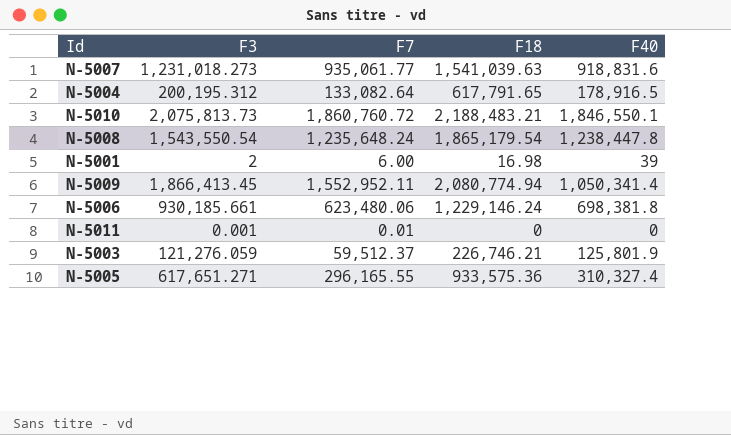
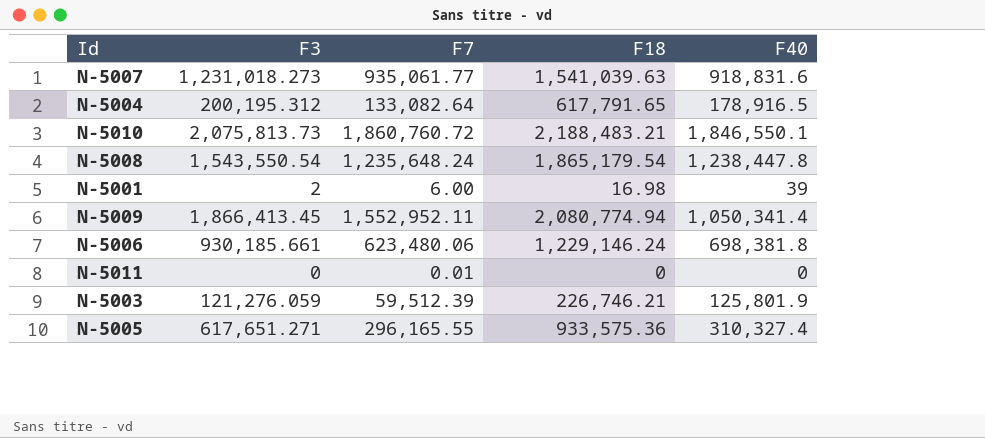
N-5011 | F3: 0.001 -> 0
N-5003 | F7: 59,512.37 -> 59,512.39

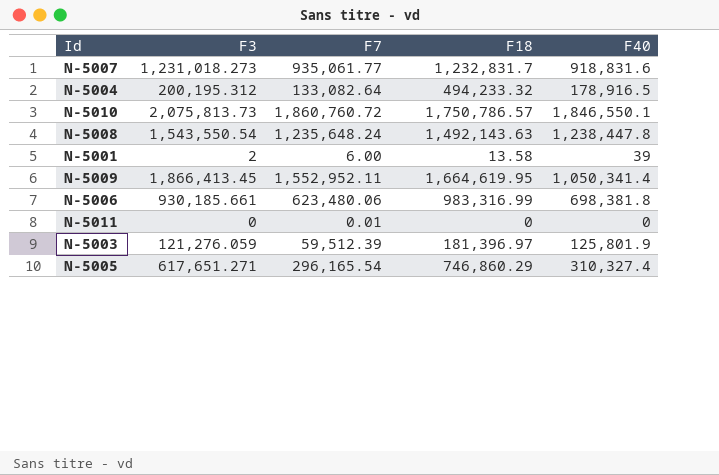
N-5007 | F18: 1,541,039.63 -> 1,232,831.7
N-5004 | F18: 617,791.65 -> 494,233.32
N-5010 | F18: 2,188,483.21 -> 1,750,786.57
N-5008 | F18: 1,865,179.54 -> 1,492,143.63
N-5001 | F18: 16.98 -> 13.58
N-5009 | F18: 2,080,774.94 -> 1,664,619.95
N-5006 | F18: 1,229,146.24 -> 983,316.99
N-5003 | F18: 226,746.21 -> 181,396.97
N-5005 | F7: 296,165.55 -> 296,165.54
N-5005 | F18: 933,575.36 -> 746,860.29

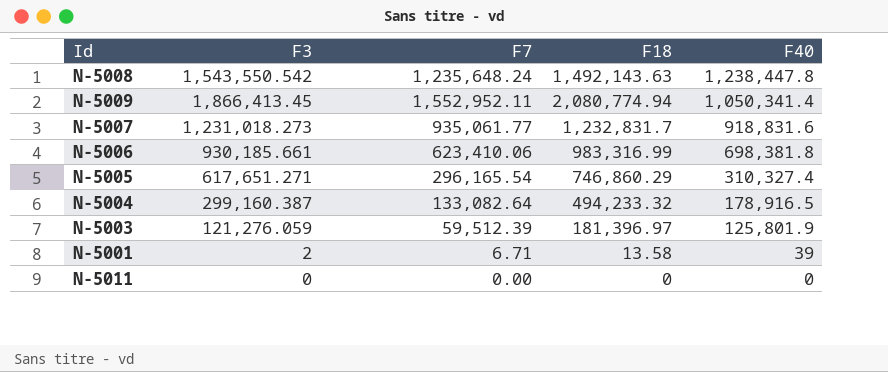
row order: none -> F40 descending
row N-5010: 2,075,813.73 | 1,860,760.72 | 1,750,786.57 | 1,846,550.1 -> none
N-5008 | F3: 1,543,550.54 -> 1,543,550.542
N-5009 | F18: 1,664,619.95 -> 2,080,774.94
N-5006 | F7: 623,480.06 -> 623,410.06
N-5004 | F3: 200,195.312 -> 299,160.387
N-5001 | F7: 6.00 -> 6.71
N-5011 | F7: 0.01 -> 0.00

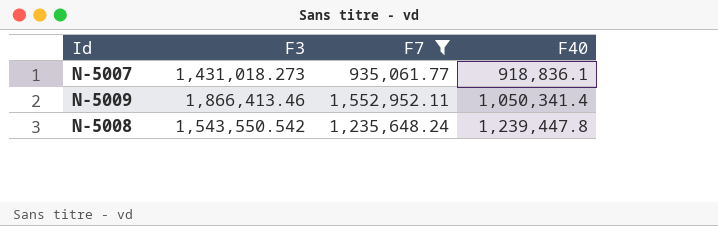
filter: none -> F7 >= 935,061.77
row order: F40 descending -> F40 ascending
column F18 | position: 4 -> none
N-5007 | F3: 1,231,018.273 -> 1,431,018.273
N-5007 | F40: 918,831.6 -> 918,836.1
N-5009 | F3: 1,866,413.45 -> 1,866,413.46
N-5008 | F40: 1,238,447.8 -> 1,239,447.8

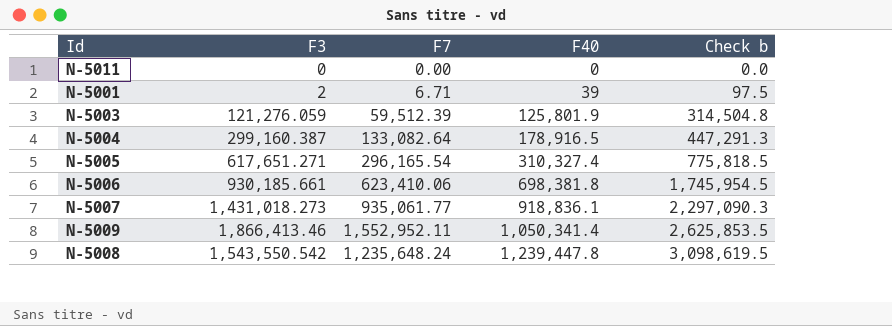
filter: F7 >= 935,061.77 -> none
column Check b | formula: none -> [F40] * 2.5

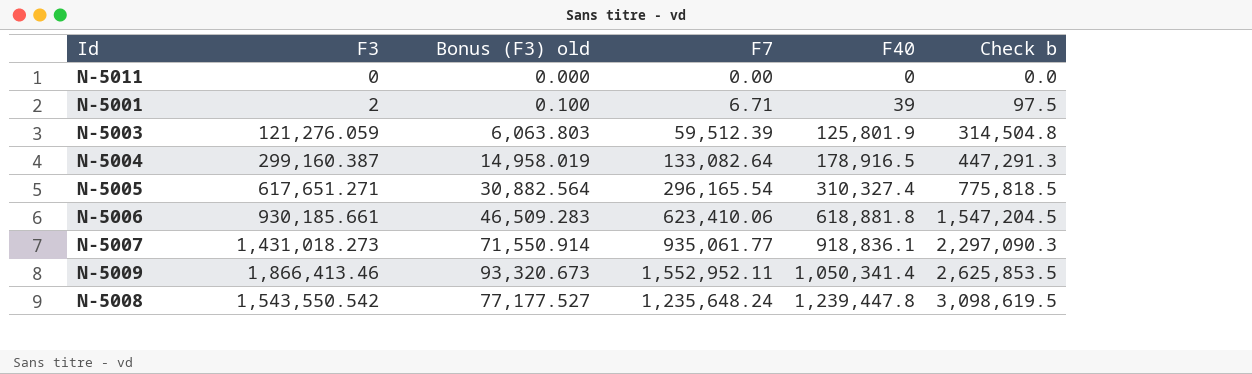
column Bonus (F3) old | formula: none -> [F3] * 0.05
N-5006 | F40: 698,381.8 -> 618,881.8
N-5006 | Check b: 1,745,954.5 -> 1,547,204.5

